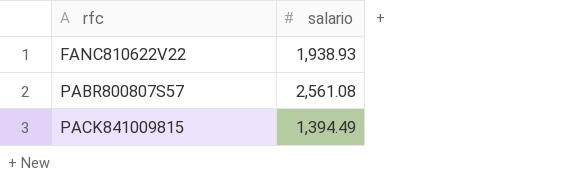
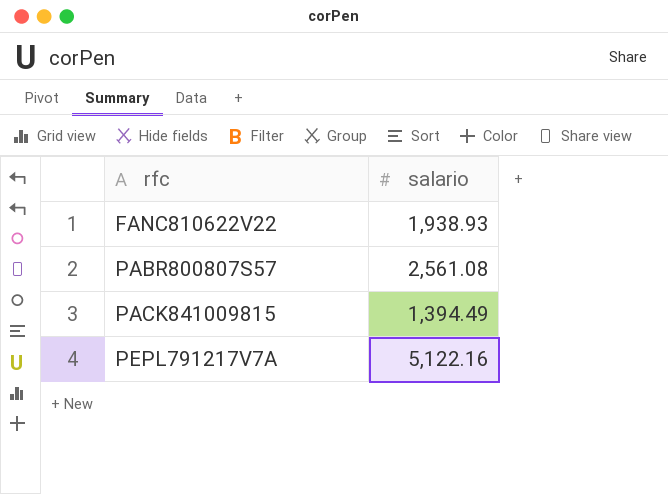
row PEPL791217V7A: none -> 5,122.16

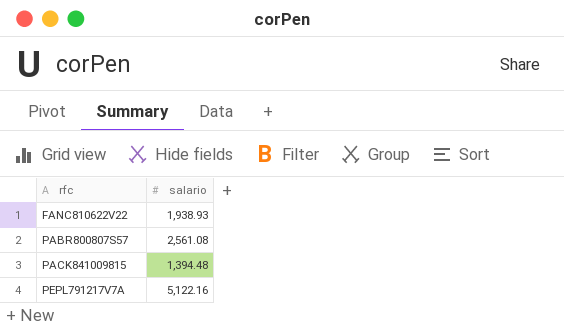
PACK841009815 | salario: 1,394.49 -> 1,394.48

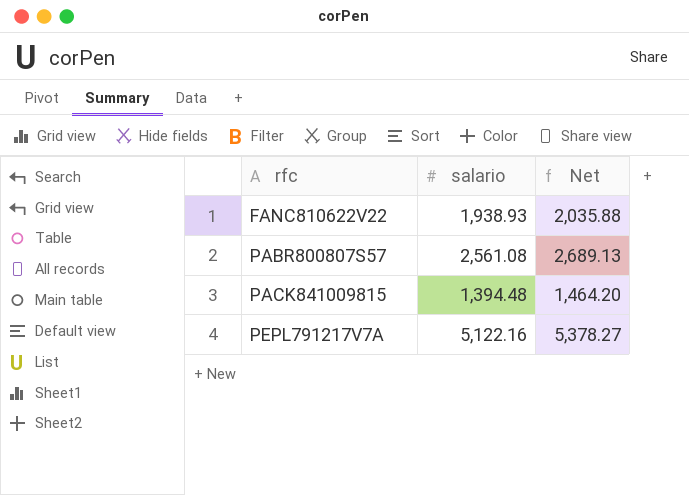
column Net | formula: none -> [salario] * 1.05

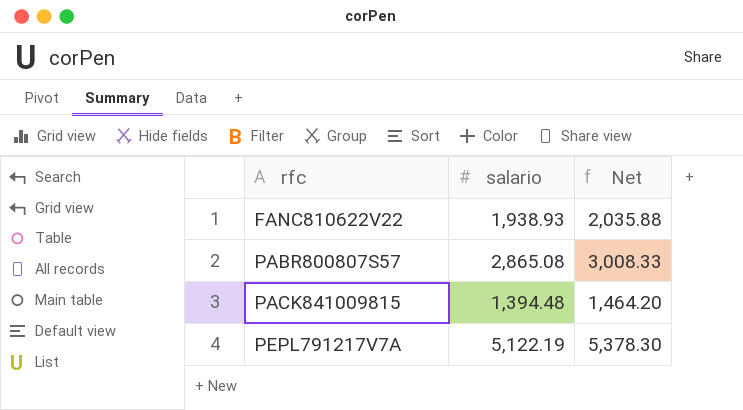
PABR800807S57 | salario: 2,561.08 -> 2,865.08
PABR800807S57 | Net: 2,689.13 -> 3,008.33
PEPL791217V7A | salario: 5,122.16 -> 5,122.19
PEPL791217V7A | Net: 5,378.27 -> 5,378.30

